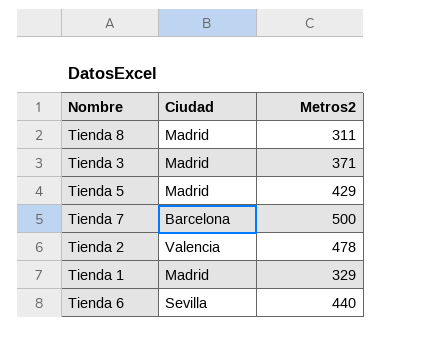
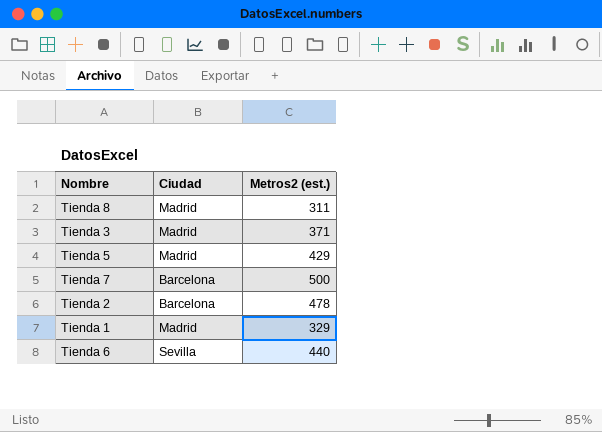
column name: Metros2 -> Metros2 (est.)
Tienda 2 | Ciudad: Valencia -> Barcelona

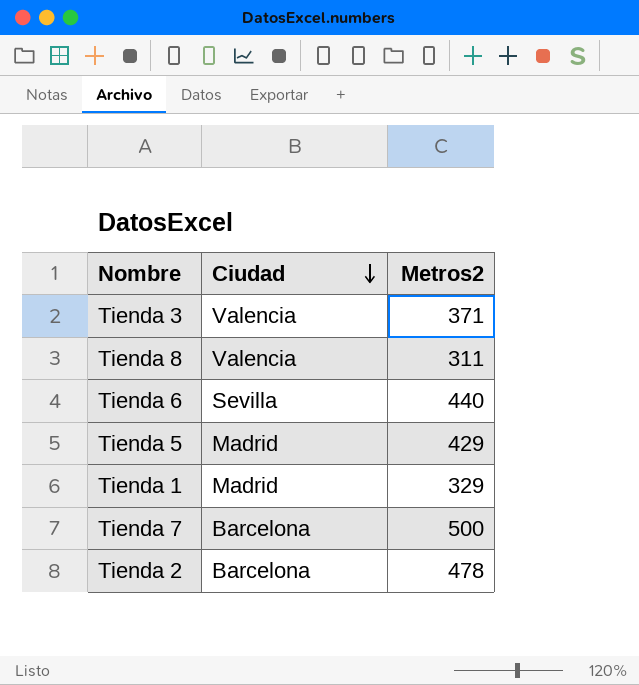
row order: none -> Ciudad descending
column name: Metros2 (est.) -> Metros2
Tienda 3 | Ciudad: Madrid -> Valencia
Tienda 8 | Ciudad: Madrid -> Valencia

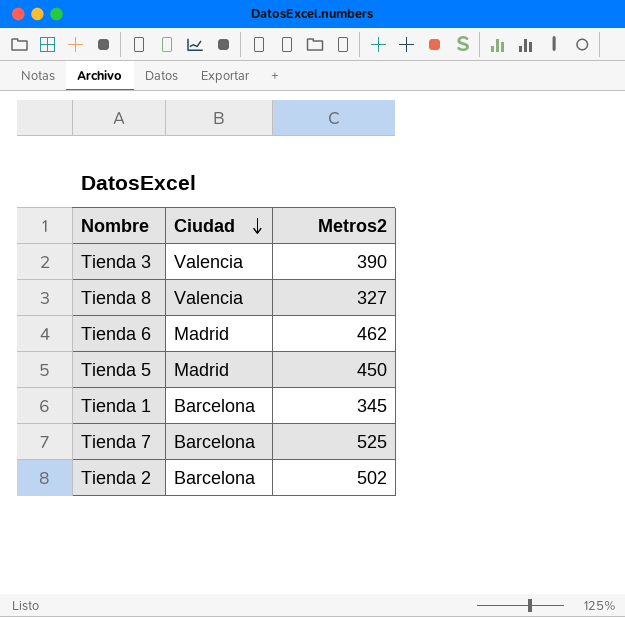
Tienda 3 | Metros2: 371 -> 390
Tienda 8 | Metros2: 311 -> 327
Tienda 6 | Ciudad: Sevilla -> Madrid
Tienda 6 | Metros2: 440 -> 462
Tienda 5 | Metros2: 429 -> 450
Tienda 1 | Ciudad: Madrid -> Barcelona
Tienda 1 | Metros2: 329 -> 345
Tienda 7 | Metros2: 500 -> 525
Tienda 2 | Metros2: 478 -> 502

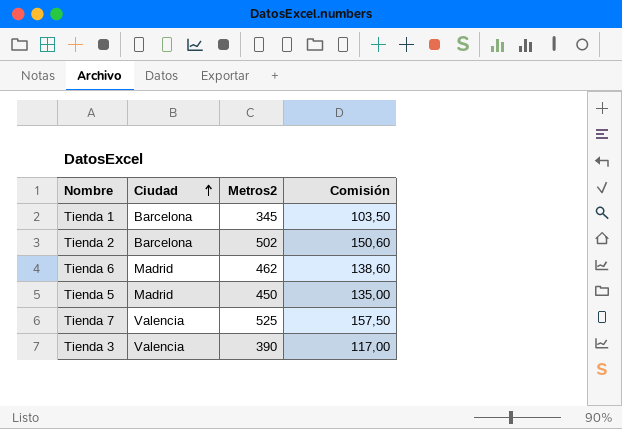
row order: Ciudad descending -> Ciudad ascending
column Comisión | formula: none -> [Metros2] * 0,3
row Tienda 8: Valencia | 327 -> none
Tienda 7 | Ciudad: Barcelona -> Valencia

